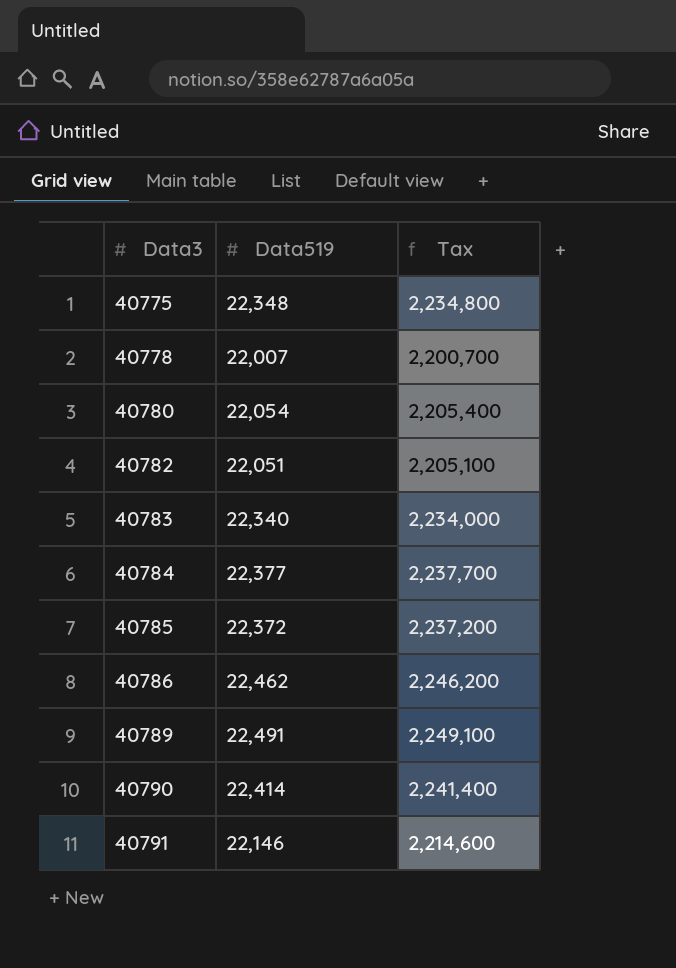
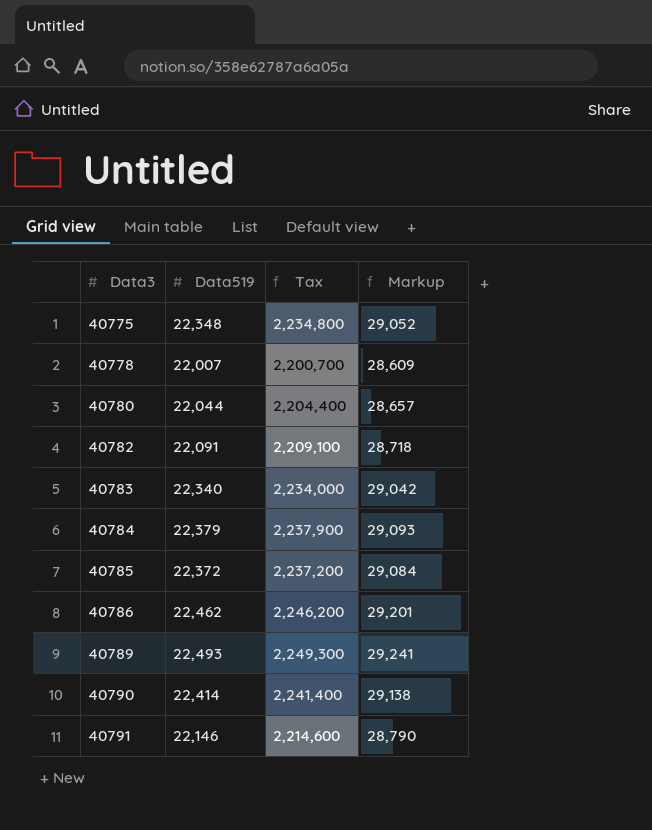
column Markup | formula: none -> [Data519] * 1.3
40780 | Data519: 22,054 -> 22,044
40780 | Tax: 2,205,400 -> 2,204,400
40782 | Data519: 22,051 -> 22,091
40782 | Tax: 2,205,100 -> 2,209,100
40784 | Data519: 22,377 -> 22,379
40784 | Tax: 2,237,700 -> 2,237,900
40789 | Data519: 22,491 -> 22,493
40789 | Tax: 2,249,100 -> 2,249,300

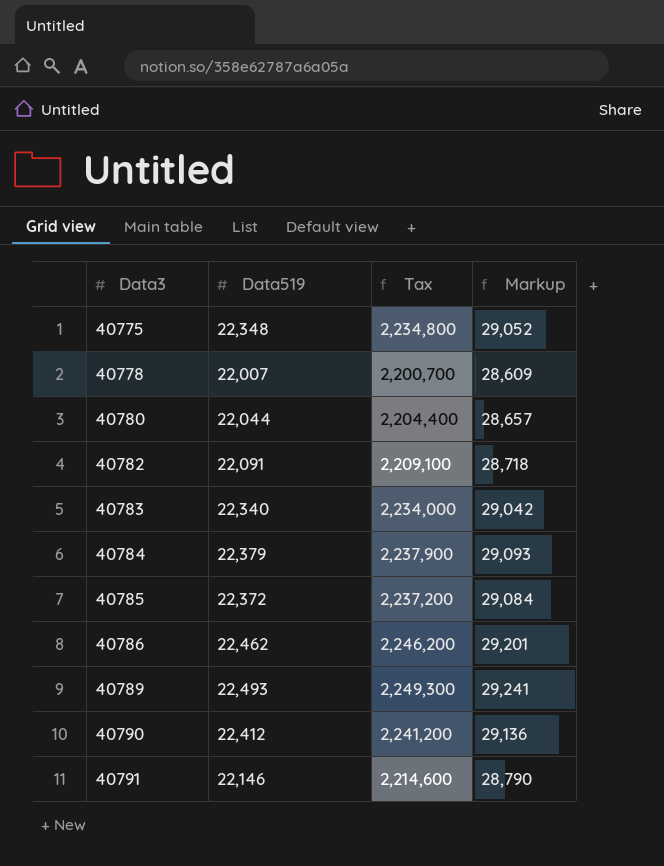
40790 | Data519: 22,414 -> 22,412
40790 | Tax: 2,241,400 -> 2,241,200
40790 | Markup: 29,138 -> 29,136

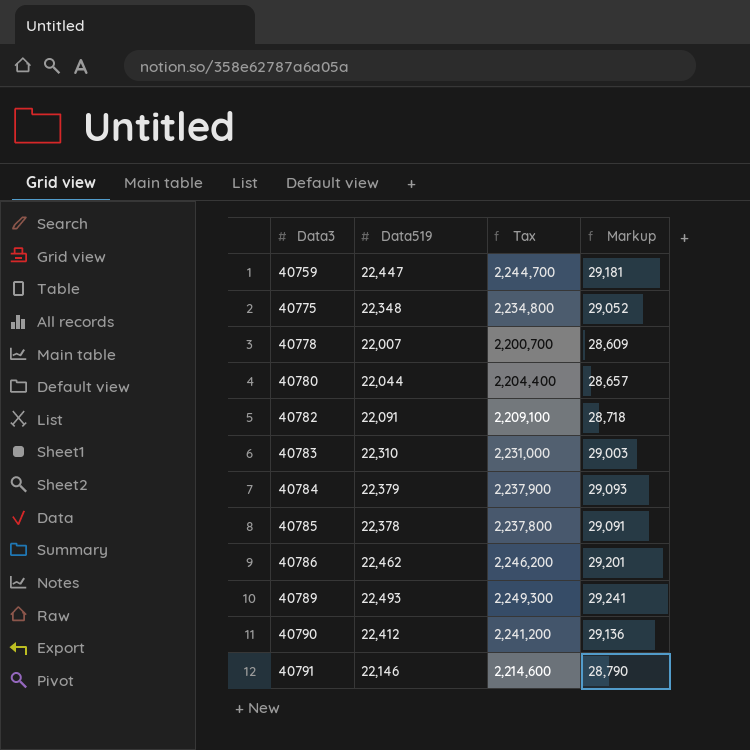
row 40759: none -> 22,447 | 2,244,700 | 29,181
40783 | Data519: 22,340 -> 22,310
40783 | Tax: 2,234,000 -> 2,231,000
40783 | Markup: 29,042 -> 29,003
40785 | Data519: 22,372 -> 22,378
40785 | Tax: 2,237,200 -> 2,237,800
40785 | Markup: 29,084 -> 29,091

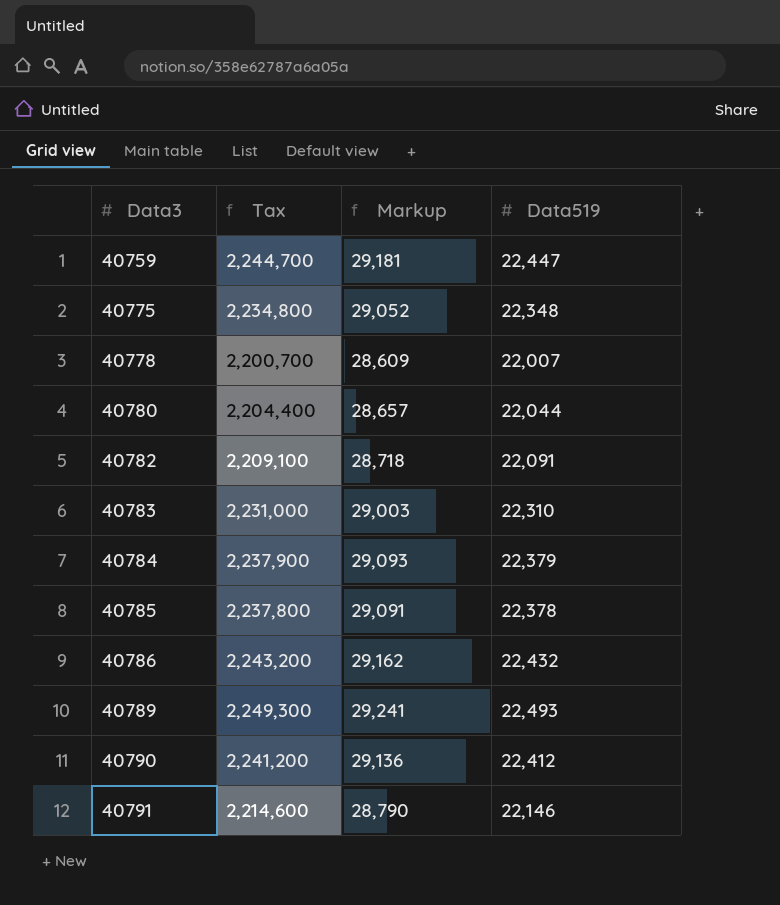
column Data519 | position: 2 -> 4
40786 | Tax: 2,246,200 -> 2,243,200
40786 | Markup: 29,201 -> 29,162
40786 | Data519: 22,462 -> 22,432

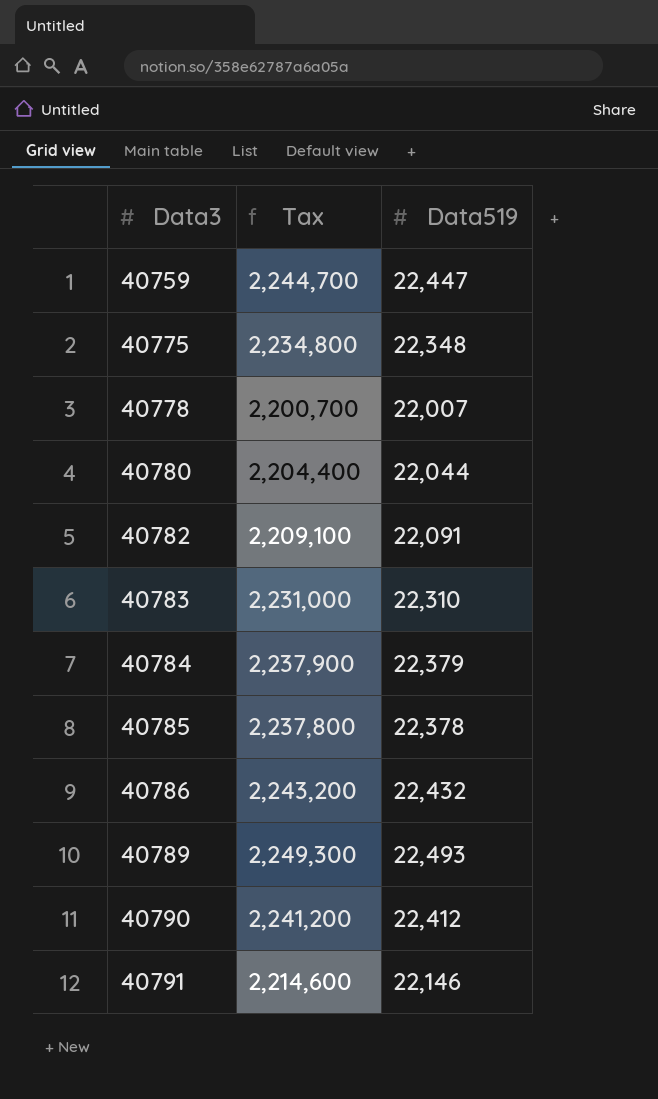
column Markup | formula: [Data519] * 1.3 -> none

